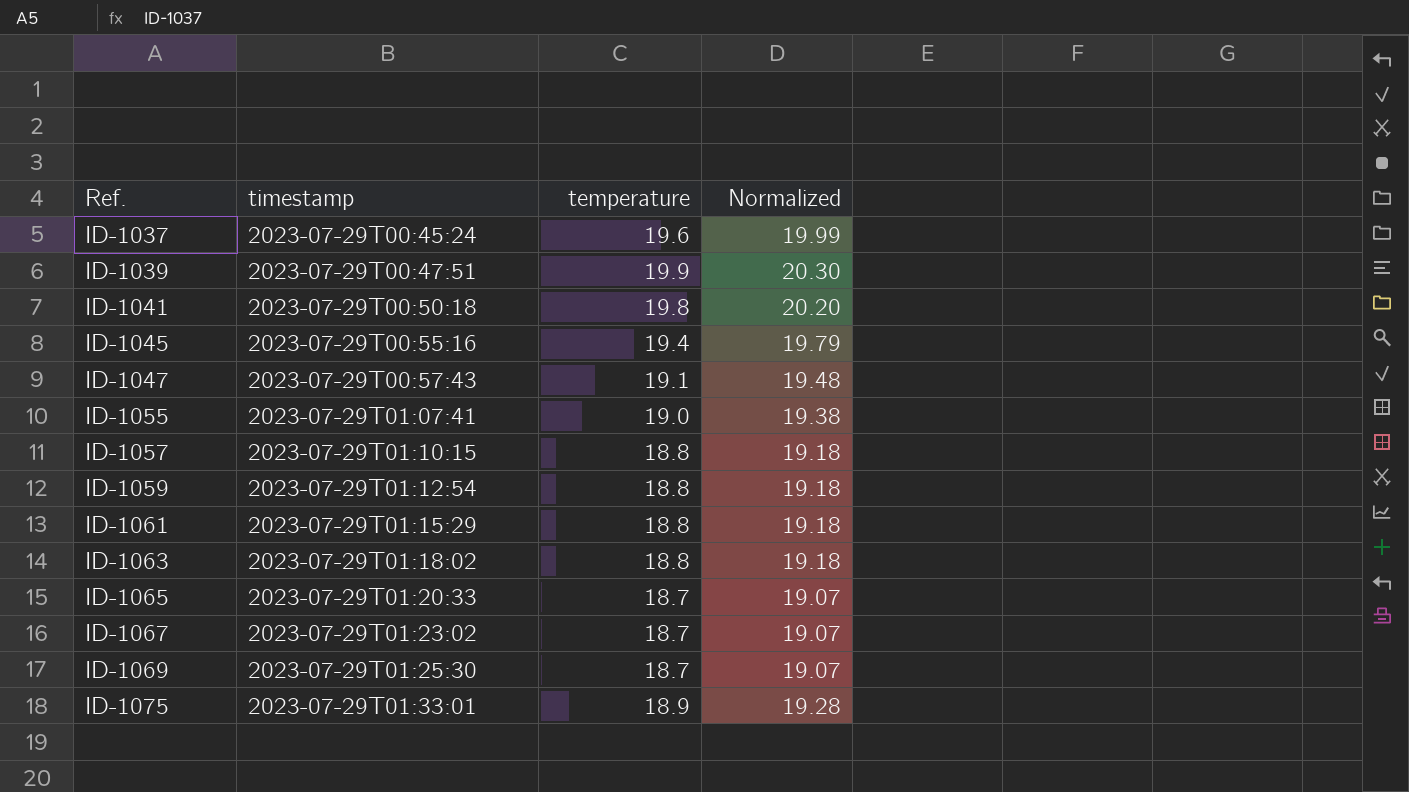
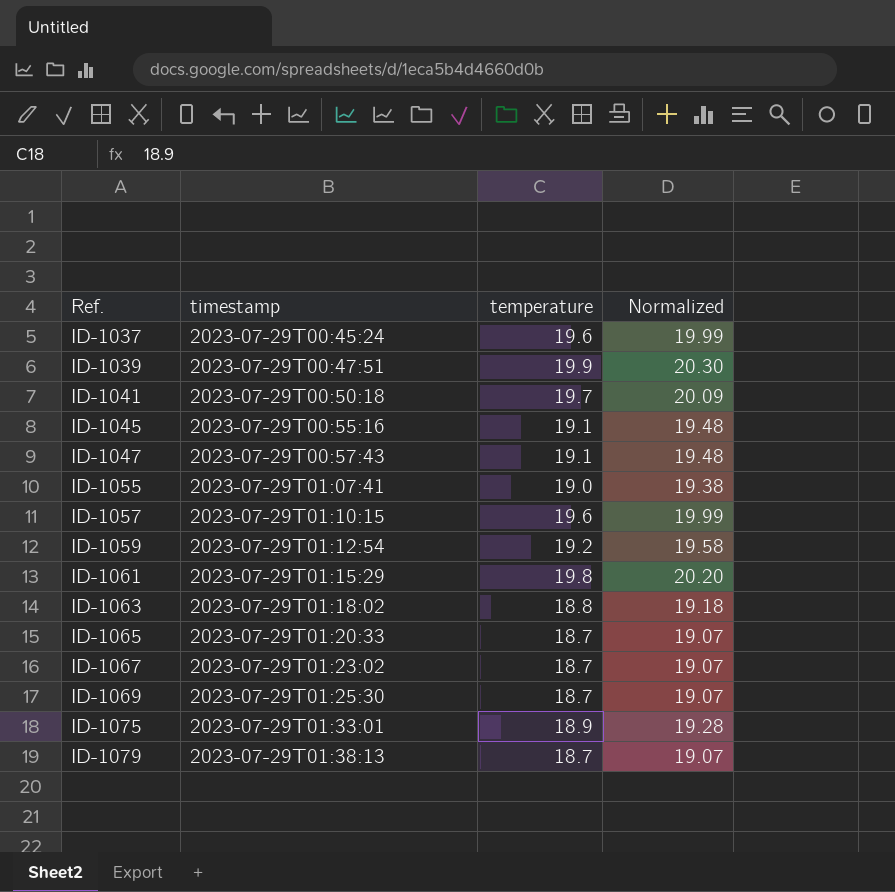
ID-1041 | temperature: 19.8 -> 19.7
ID-1041 | Normalized: 20.20 -> 20.09
ID-1045 | temperature: 19.4 -> 19.1
ID-1045 | Normalized: 19.79 -> 19.48
ID-1057 | temperature: 18.8 -> 19.6
ID-1057 | Normalized: 19.18 -> 19.99
ID-1059 | temperature: 18.8 -> 19.2
ID-1059 | Normalized: 19.18 -> 19.58
ID-1061 | temperature: 18.8 -> 19.8
ID-1061 | Normalized: 19.18 -> 20.20
row ID-1079: none -> 2023-07-29T01:38:13 | 18.7 | 19.07

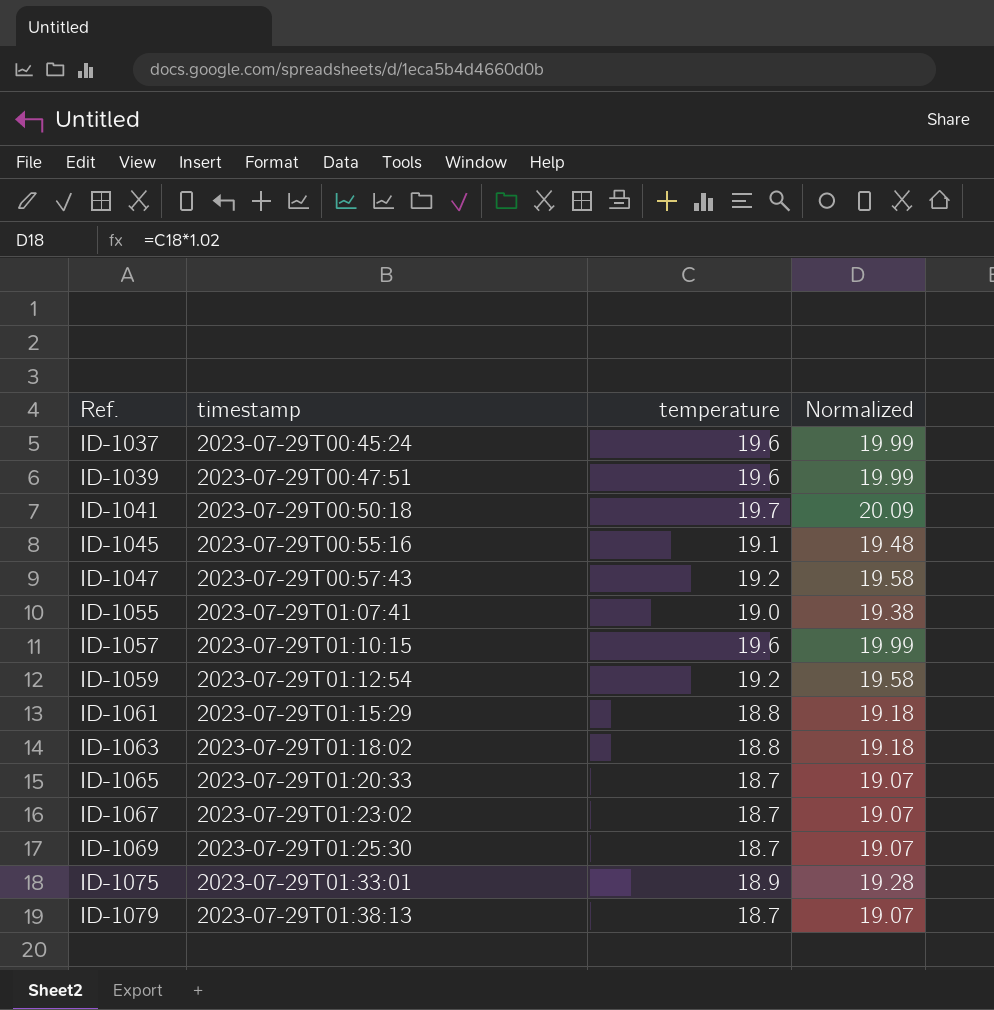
ID-1039 | temperature: 19.9 -> 19.6
ID-1039 | Normalized: 20.30 -> 19.99
ID-1047 | temperature: 19.1 -> 19.2
ID-1047 | Normalized: 19.48 -> 19.58
ID-1061 | temperature: 19.8 -> 18.8
ID-1061 | Normalized: 20.20 -> 19.18

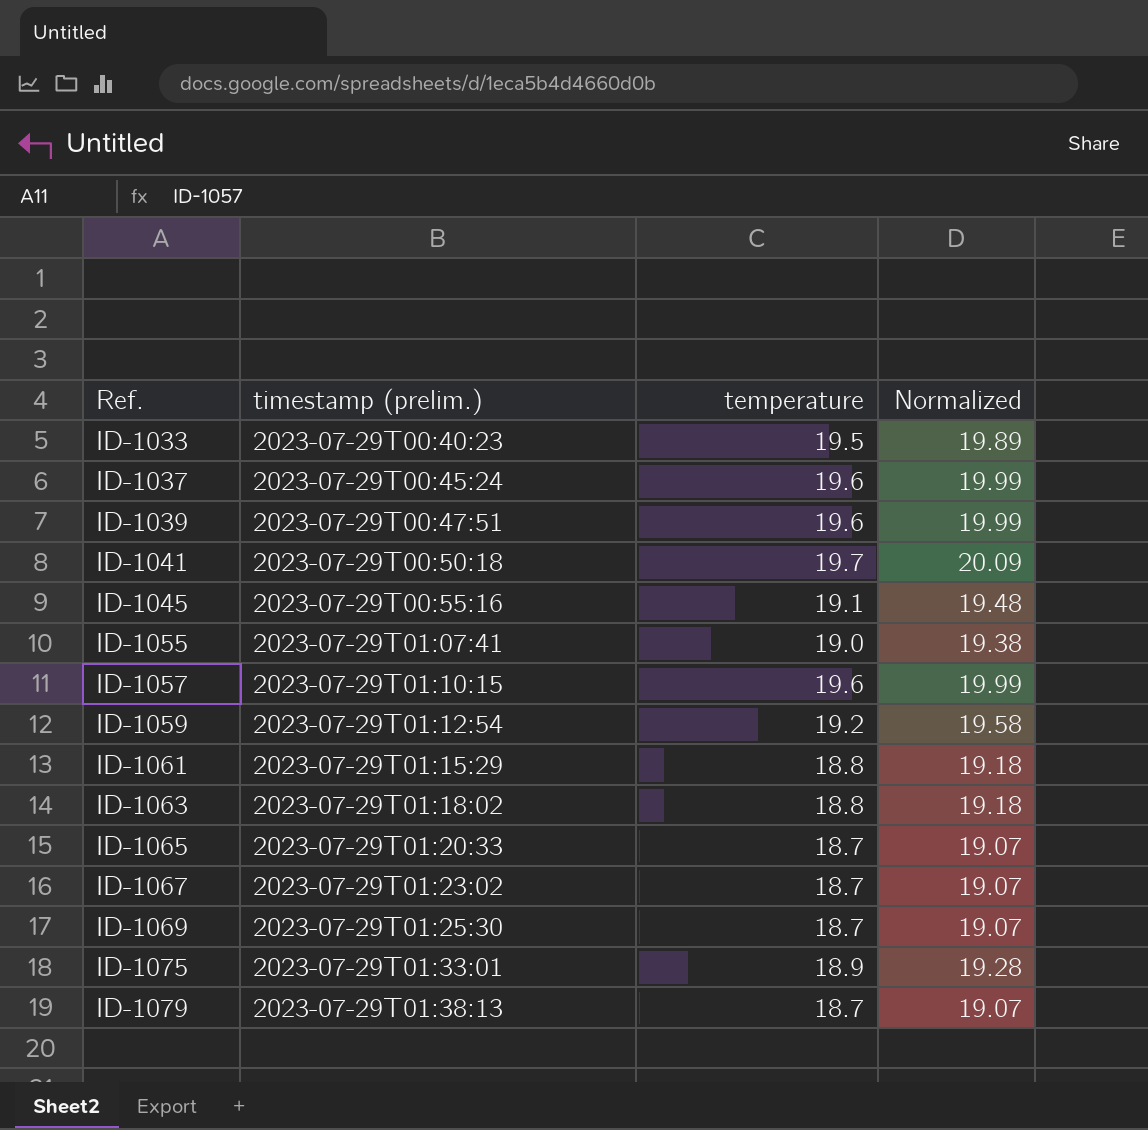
column name: timestamp -> timestamp (prelim.)
row ID-1047: 2023-07-29T00:57:43 | 19.2 | 19.58 -> none
row ID-1033: none -> 2023-07-29T00:40:23 | 19.5 | 19.89

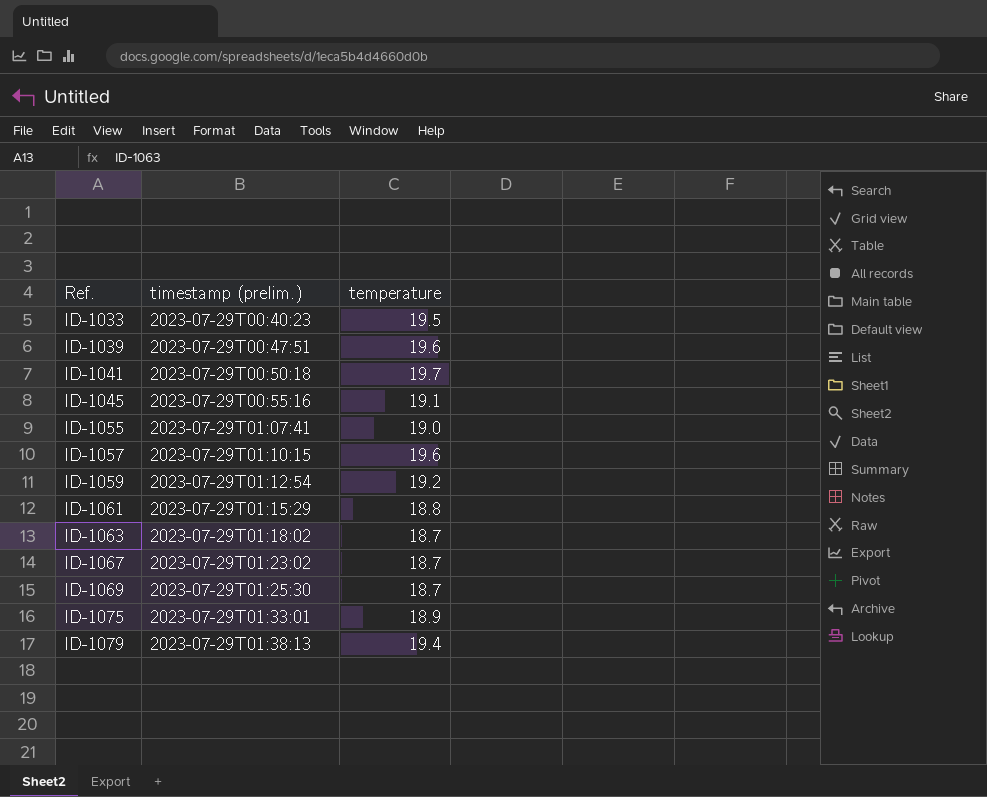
column Normalized | formula: [temperature] * 1.02 -> none
row ID-1037: 2023-07-29T00:45:24 | 19.6 | 19.99 -> none
row ID-1065: 2023-07-29T01:20:33 | 18.7 | 19.07 -> none
ID-1063 | temperature: 18.8 -> 18.7
ID-1079 | temperature: 18.7 -> 19.4

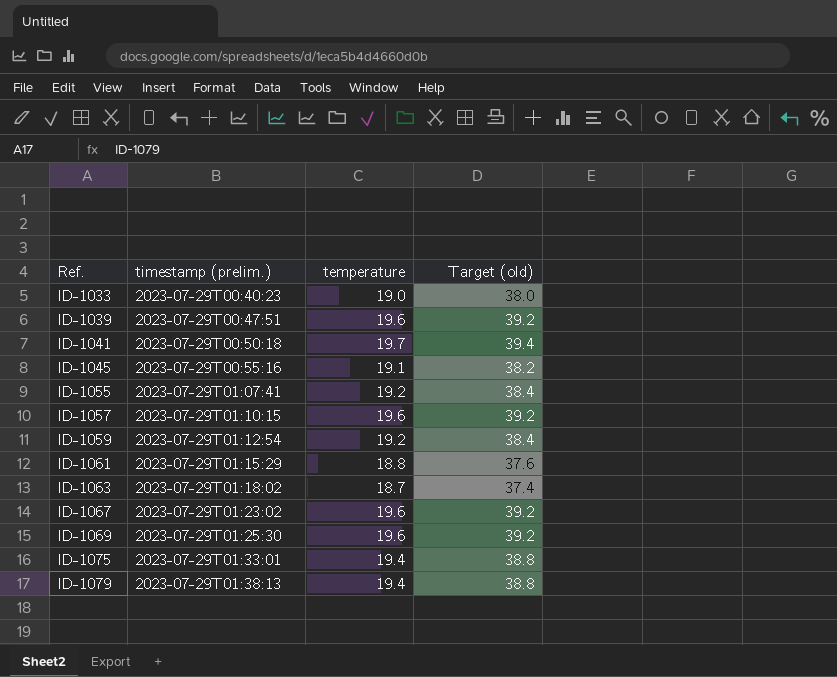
column Target (old) | formula: none -> [temperature] * 2
ID-1033 | temperature: 19.5 -> 19.0
ID-1055 | temperature: 19.0 -> 19.2
ID-1067 | temperature: 18.7 -> 19.6
ID-1069 | temperature: 18.7 -> 19.6
ID-1075 | temperature: 18.9 -> 19.4

